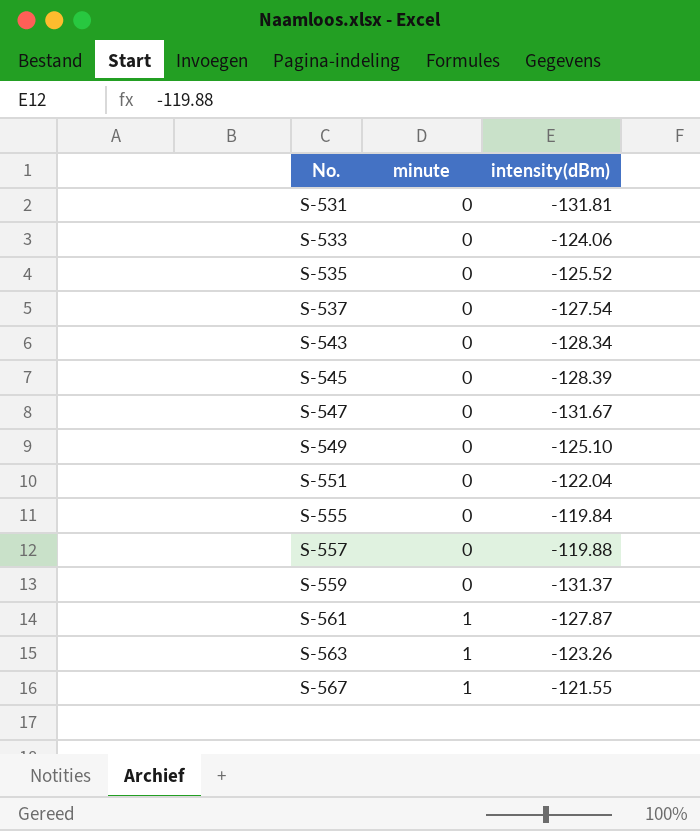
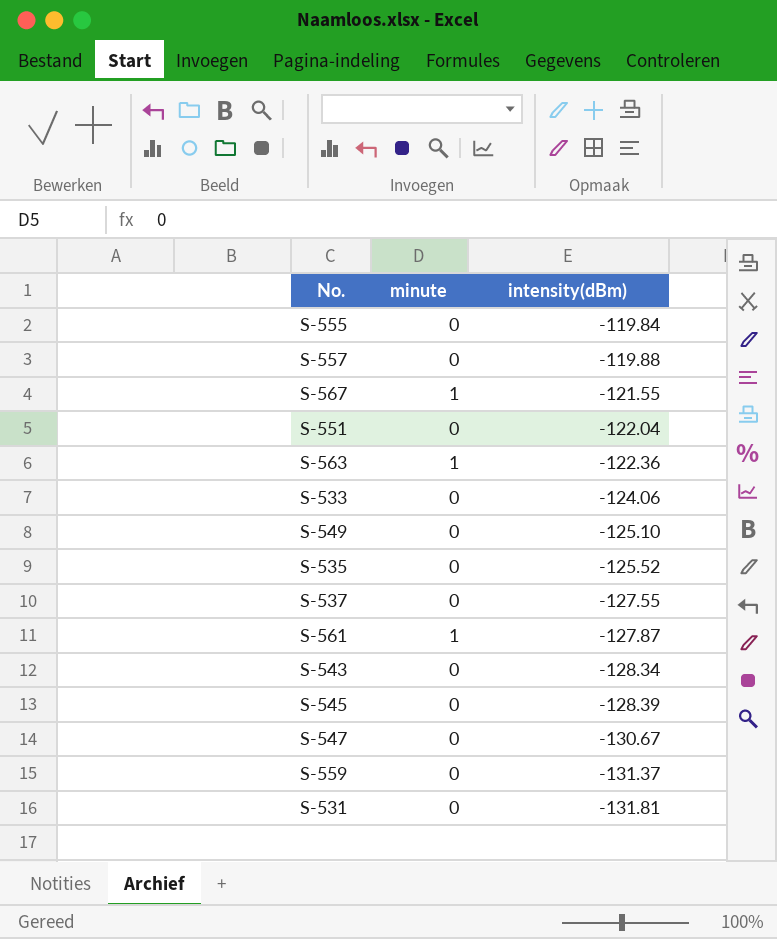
row order: No. ascending -> intensity(dBm) descending
S-563 | intensity(dBm): -123.26 -> -122.36
S-537 | intensity(dBm): -127.54 -> -127.55
S-547 | intensity(dBm): -131.67 -> -130.67

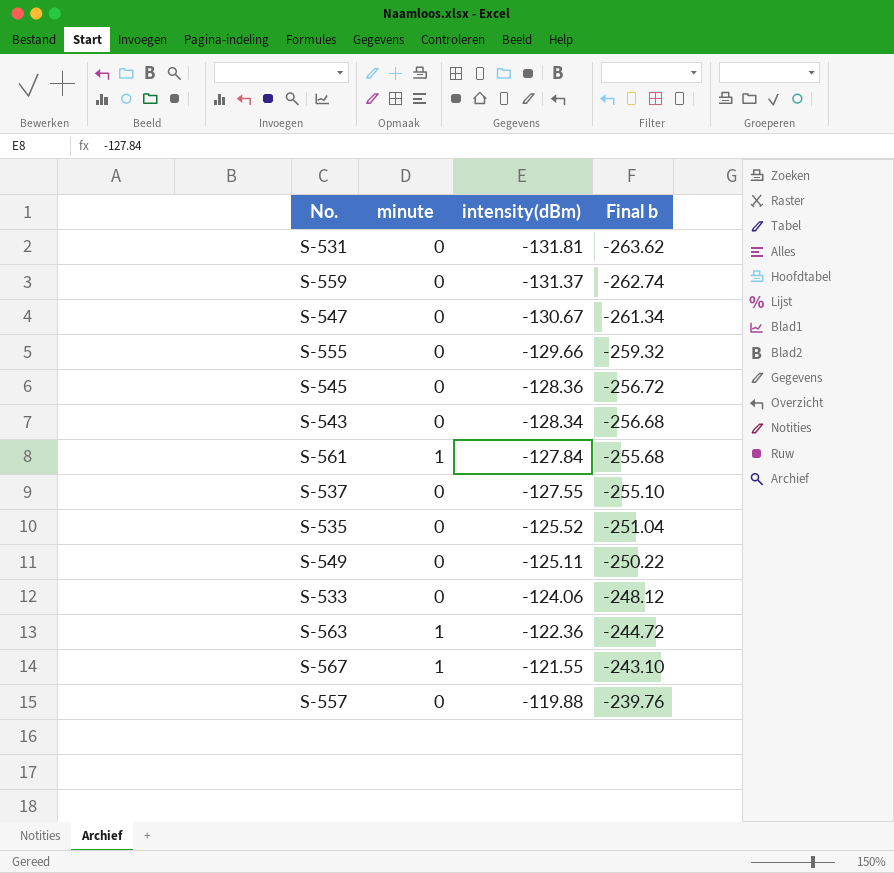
row order: intensity(dBm) descending -> intensity(dBm) ascending
column Final b | formula: none -> [intensity(dBm)] * 2
row S-551: 0 | -122.04 -> none
S-555 | intensity(dBm): -119.84 -> -129.66
S-545 | intensity(dBm): -128.39 -> -128.36
S-561 | intensity(dBm): -127.87 -> -127.84
S-549 | intensity(dBm): -125.10 -> -125.11

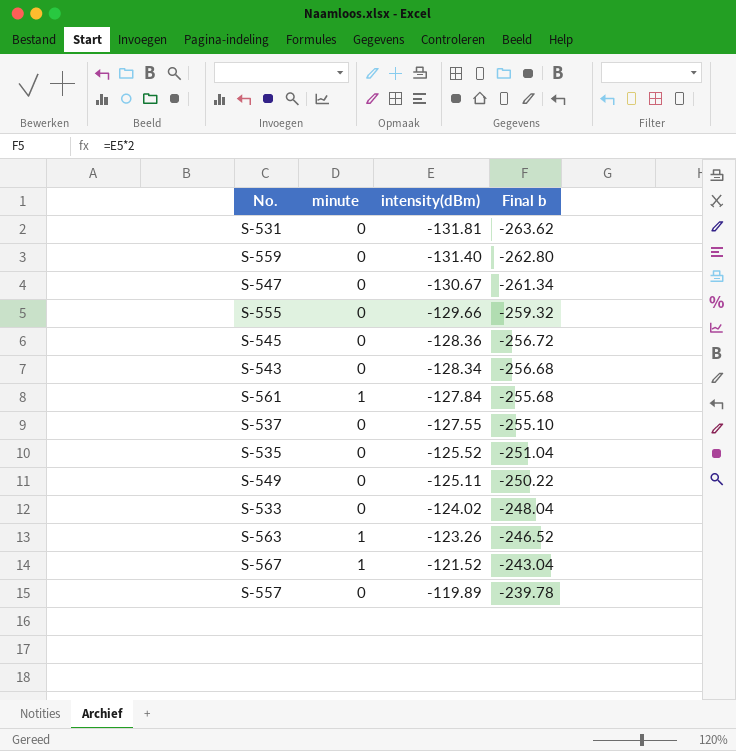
S-559 | intensity(dBm): -131.37 -> -131.40
S-559 | Final b: -262.74 -> -262.80
S-533 | intensity(dBm): -124.06 -> -124.02
S-533 | Final b: -248.12 -> -248.04
S-563 | intensity(dBm): -122.36 -> -123.26
S-563 | Final b: -244.72 -> -246.52
S-567 | intensity(dBm): -121.55 -> -121.52
S-567 | Final b: -243.10 -> -243.04
S-557 | intensity(dBm): -119.88 -> -119.89
S-557 | Final b: -239.76 -> -239.78

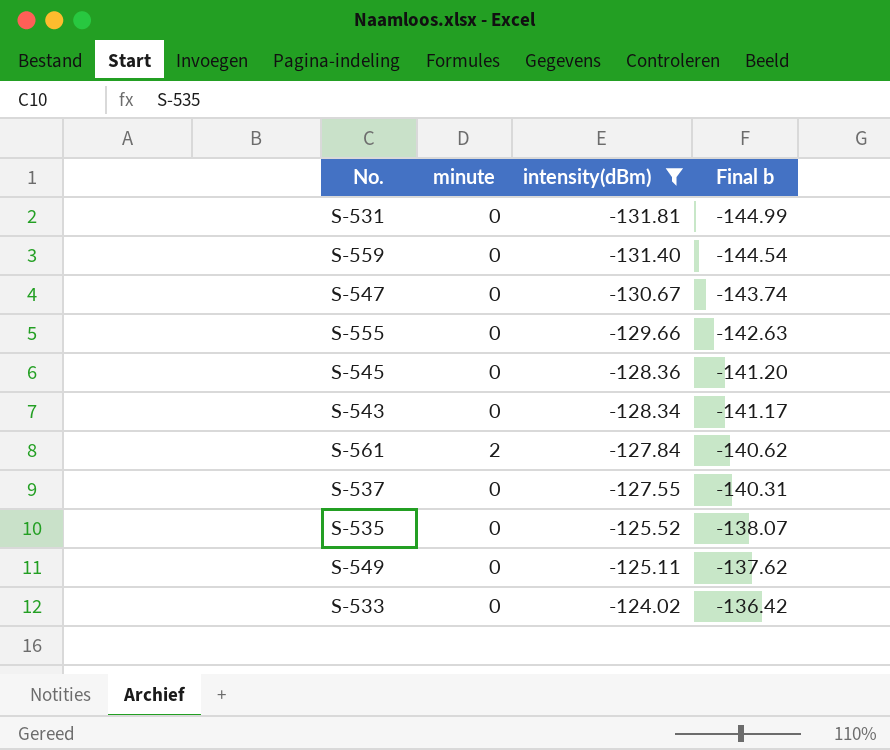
filter: none -> intensity(dBm) <= -124.02
column Final b | formula: [intensity(dBm)] * 2 -> [intensity(dBm)] * 1.1
S-561 | minute: 1 -> 2

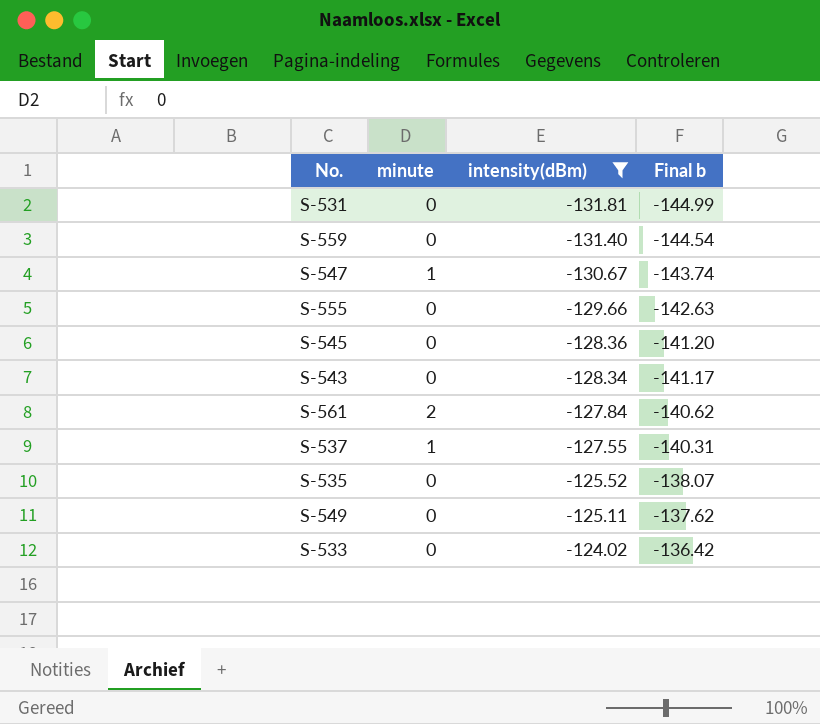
S-547 | minute: 0 -> 1
S-537 | minute: 0 -> 1

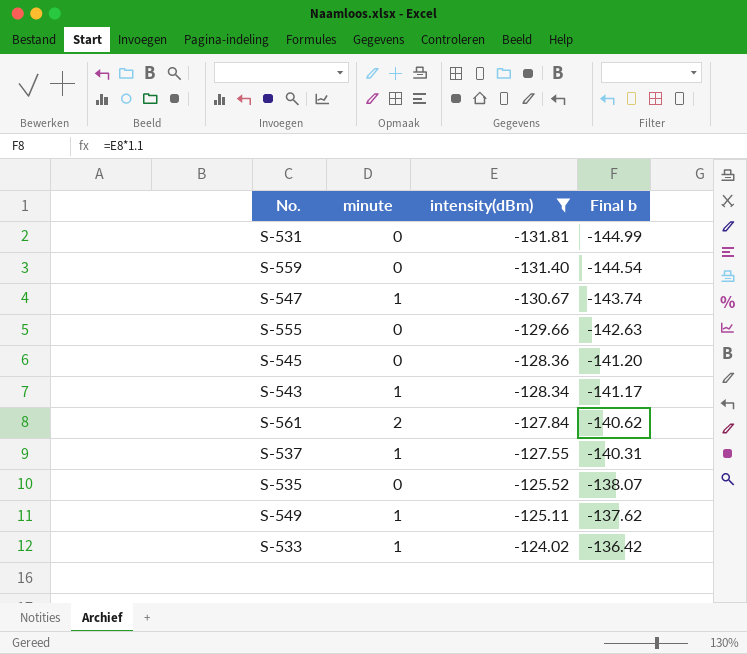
S-543 | minute: 0 -> 1
S-549 | minute: 0 -> 1
S-533 | minute: 0 -> 1

